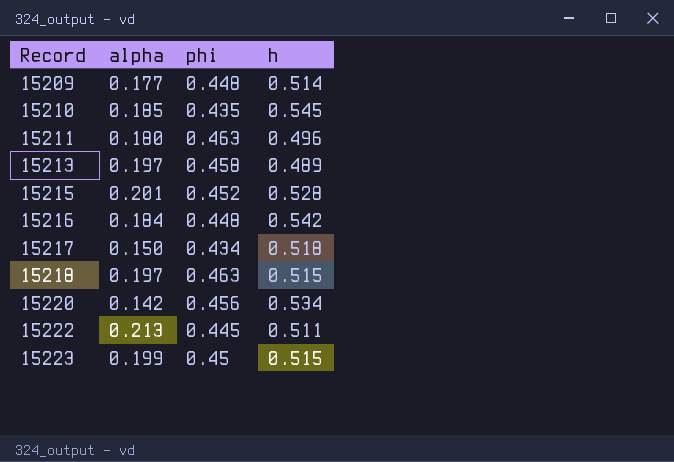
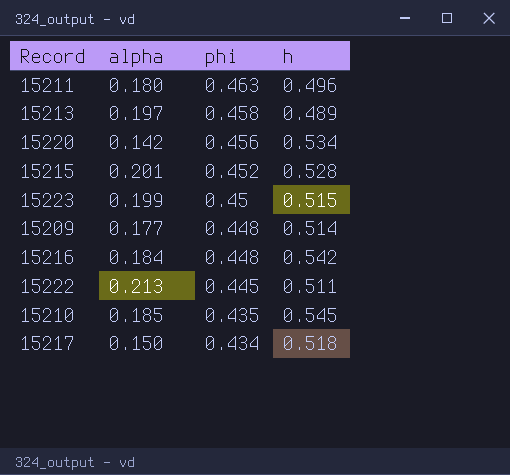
row order: Record ascending -> phi descending
row 15218: 0.197 | 0.463 | 0.515 -> none

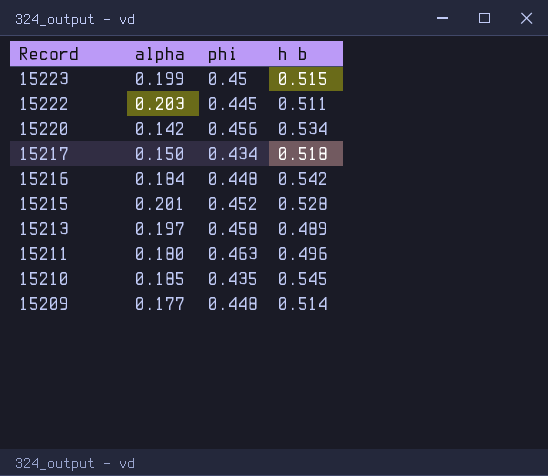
row order: phi descending -> Record descending
column name: h -> h b
15222 | alpha: 0.213 -> 0.203

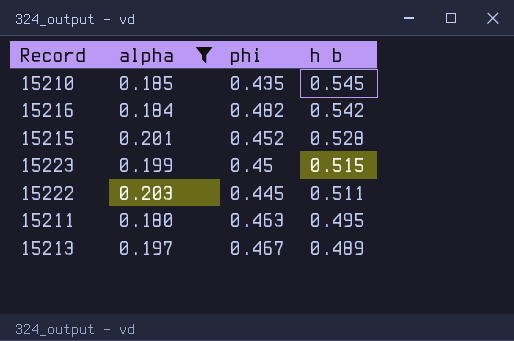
filter: none -> alpha >= 0.180
row order: Record descending -> h b descending
15216 | phi: 0.448 -> 0.482
15211 | h b: 0.496 -> 0.495
15213 | phi: 0.458 -> 0.467

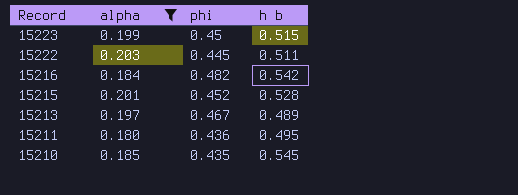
row order: h b descending -> Record descending
15211 | phi: 0.463 -> 0.436

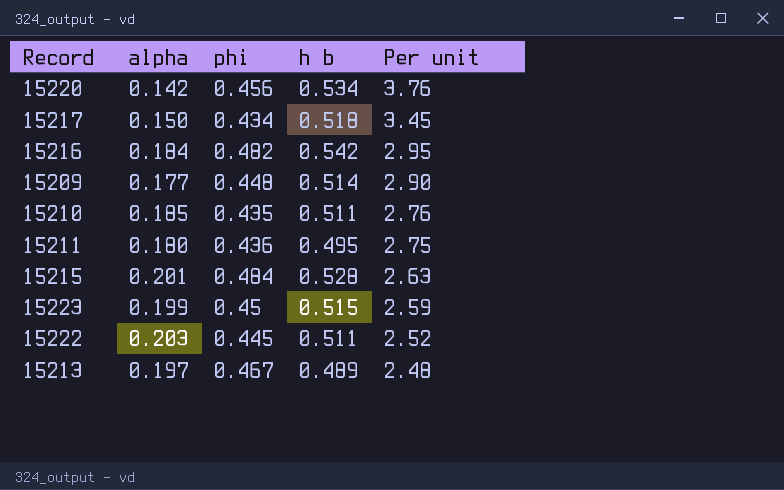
filter: alpha >= 0.180 -> none
row order: Record descending -> Per unit descending
column Per unit | formula: none -> [h b] / [alpha]
15210 | h b: 0.545 -> 0.511
15215 | phi: 0.452 -> 0.484

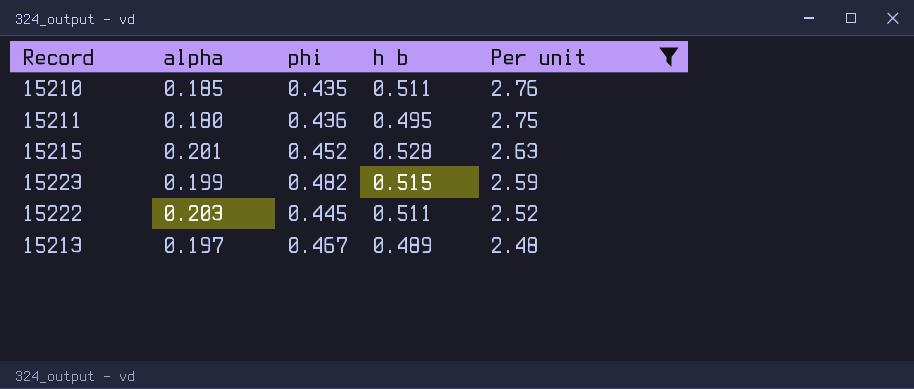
filter: none -> Per unit <= 2.76
15215 | phi: 0.484 -> 0.452
15223 | phi: 0.45 -> 0.482

